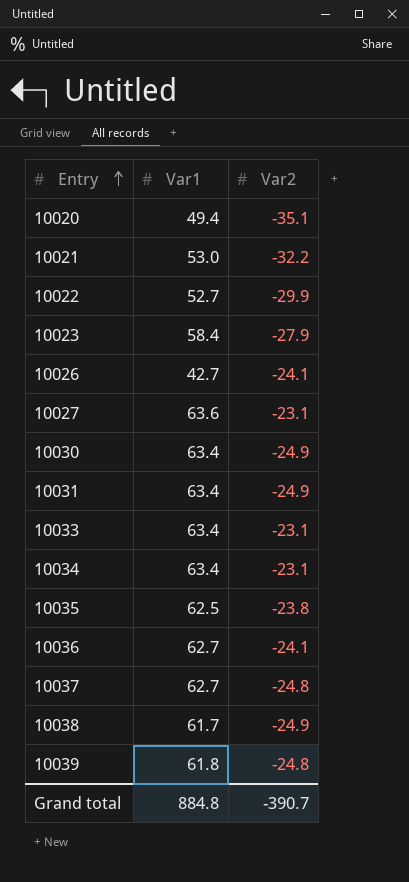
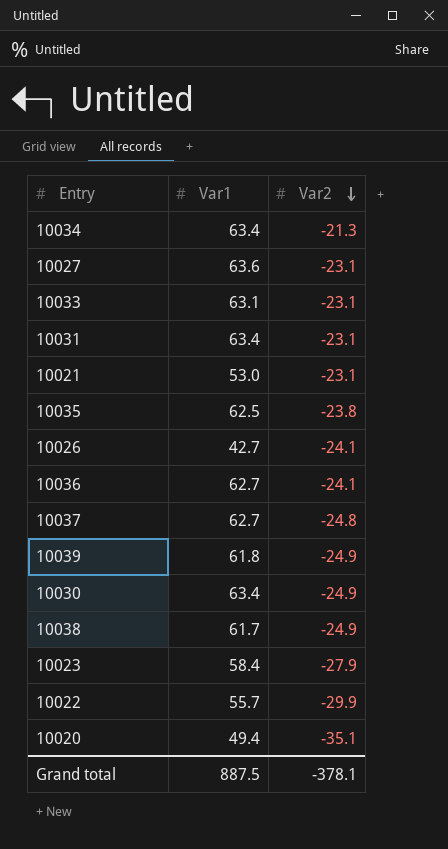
row order: Entry ascending -> Var2 descending
10034 | Var2: -23.1 -> -21.3
10033 | Var1: 63.4 -> 63.1
10031 | Var2: -24.9 -> -23.1
10021 | Var2: -32.2 -> -23.1
10039 | Var2: -24.8 -> -24.9
10022 | Var1: 52.7 -> 55.7
Grand total | Var1: 884.8 -> 887.5
Grand total | Var2: -390.7 -> -378.1

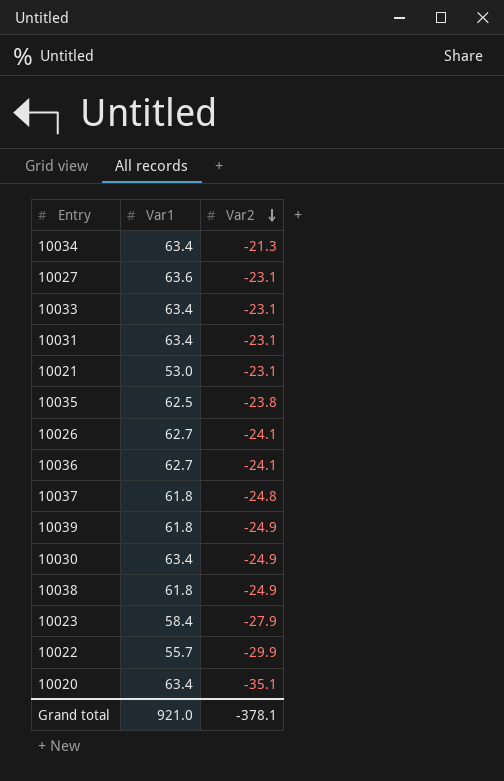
10033 | Var1: 63.1 -> 63.4
10026 | Var1: 42.7 -> 62.7
10037 | Var1: 62.7 -> 61.8
10038 | Var1: 61.7 -> 61.8
10020 | Var1: 49.4 -> 63.4
Grand total | Var1: 887.5 -> 921.0

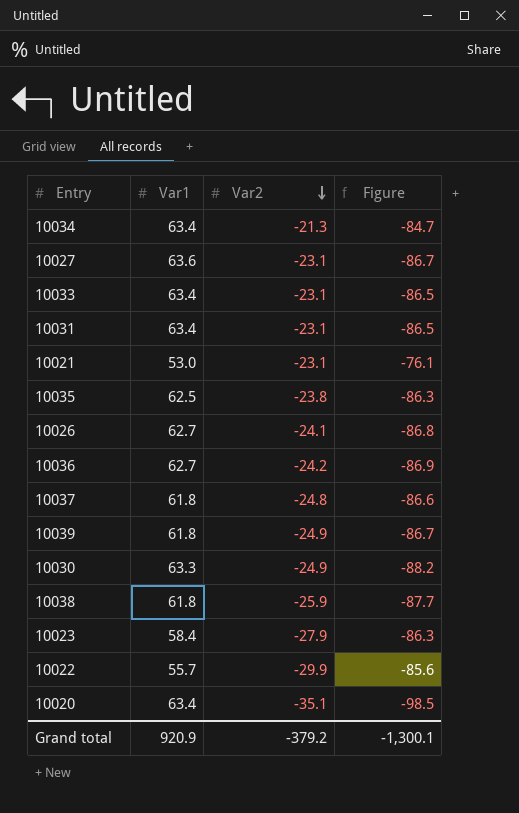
column Figure | formula: none -> [Var2] - [Var1]
10036 | Var2: -24.1 -> -24.2
10030 | Var1: 63.4 -> 63.3
10038 | Var2: -24.9 -> -25.9
Grand total | Var1: 921.0 -> 920.9
Grand total | Var2: -378.1 -> -379.2

